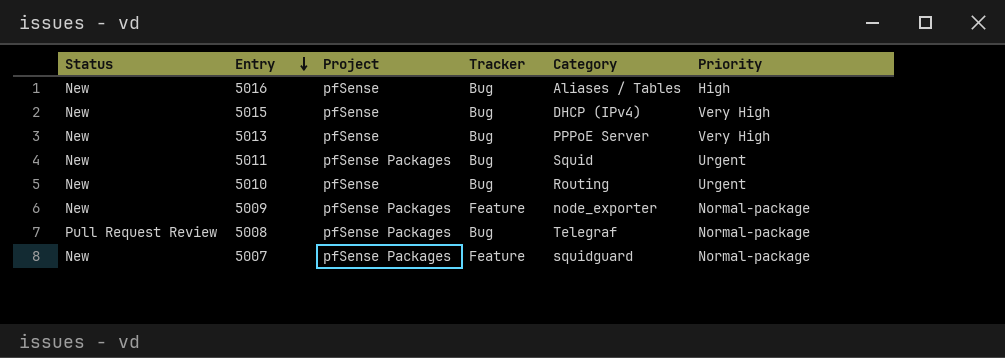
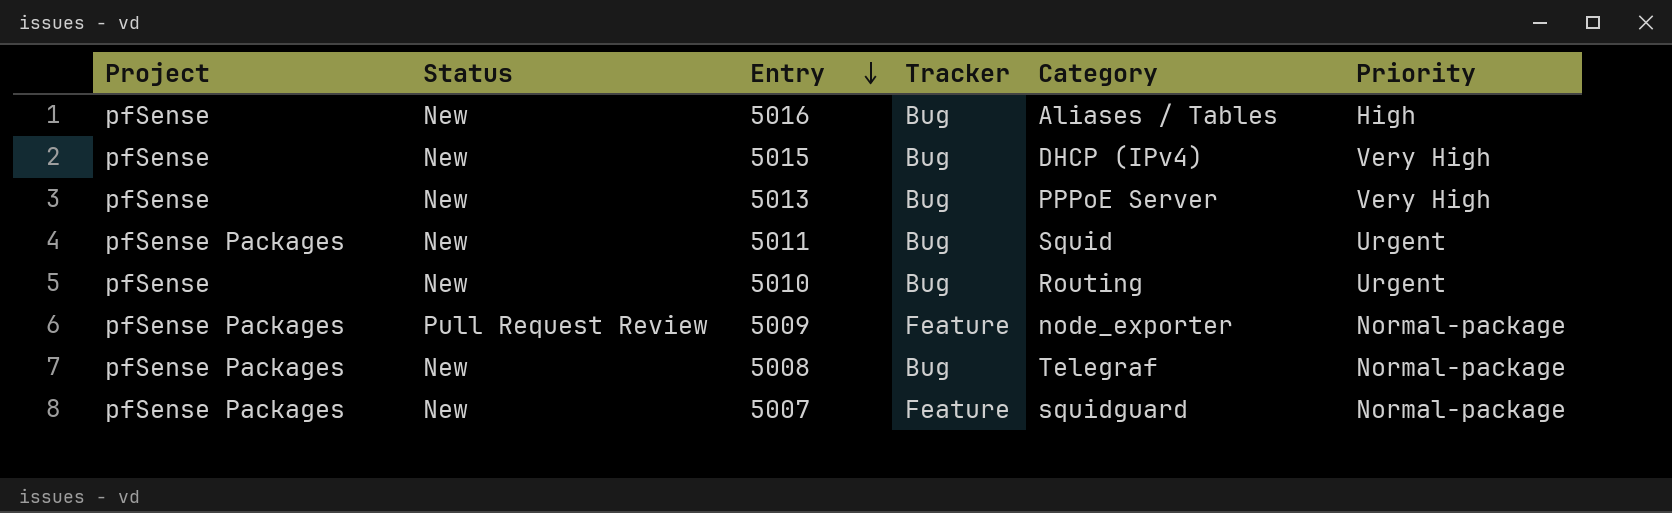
column Project | position: 3 -> 1
5009 | Status: New -> Pull Request Review
5008 | Status: Pull Request Review -> New

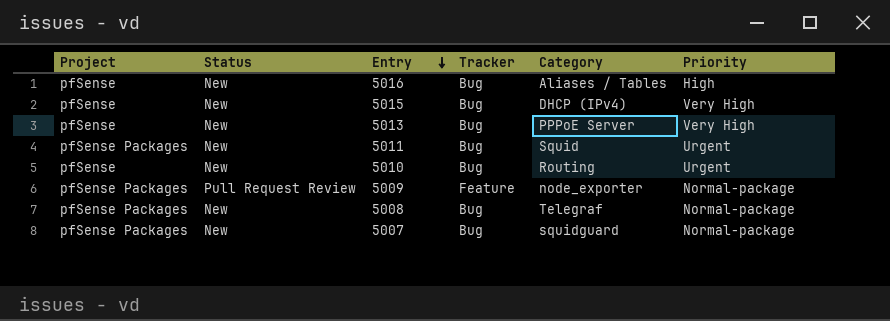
5007 | Tracker: Feature -> Bug

